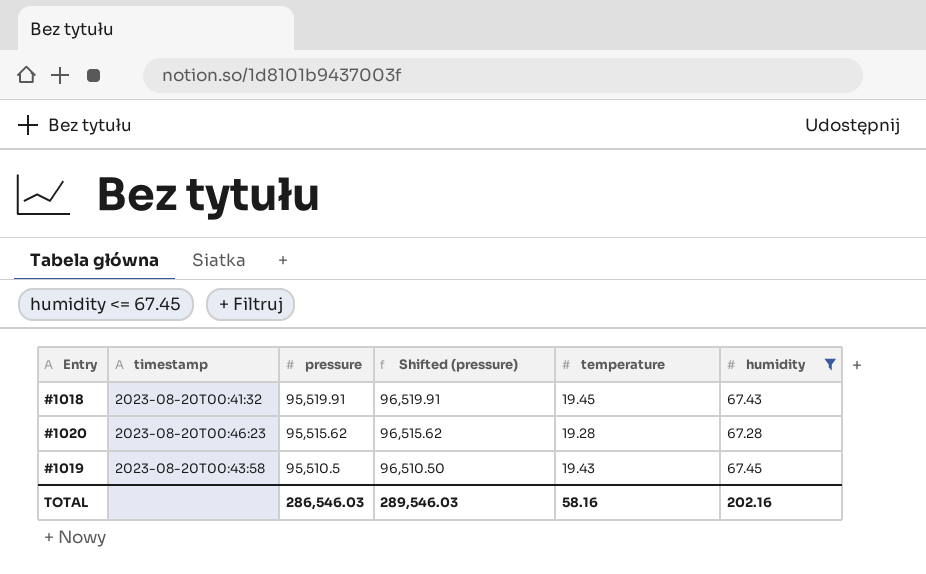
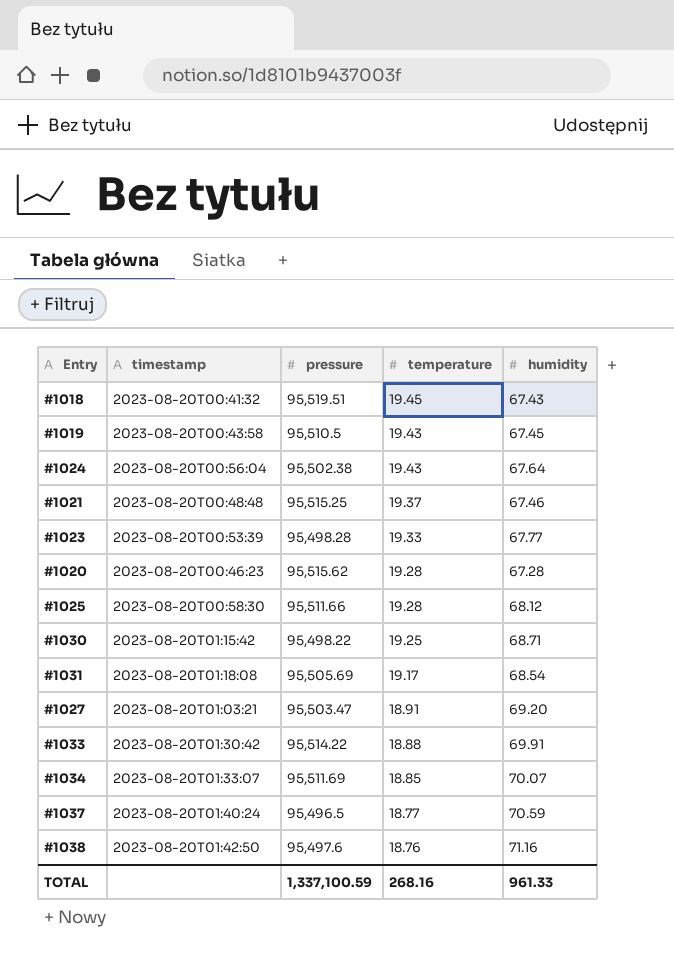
filter: humidity <= 67.45 -> none
row order: pressure descending -> temperature descending
column Shifted (pressure) | formula: [pressure] + 1000 -> none
#1018 | pressure: 95,519.91 -> 95,519.51
TOTAL | pressure: 286,546.03 -> 1,337,100.59
TOTAL | temperature: 58.16 -> 268.16
TOTAL | humidity: 202.16 -> 961.33

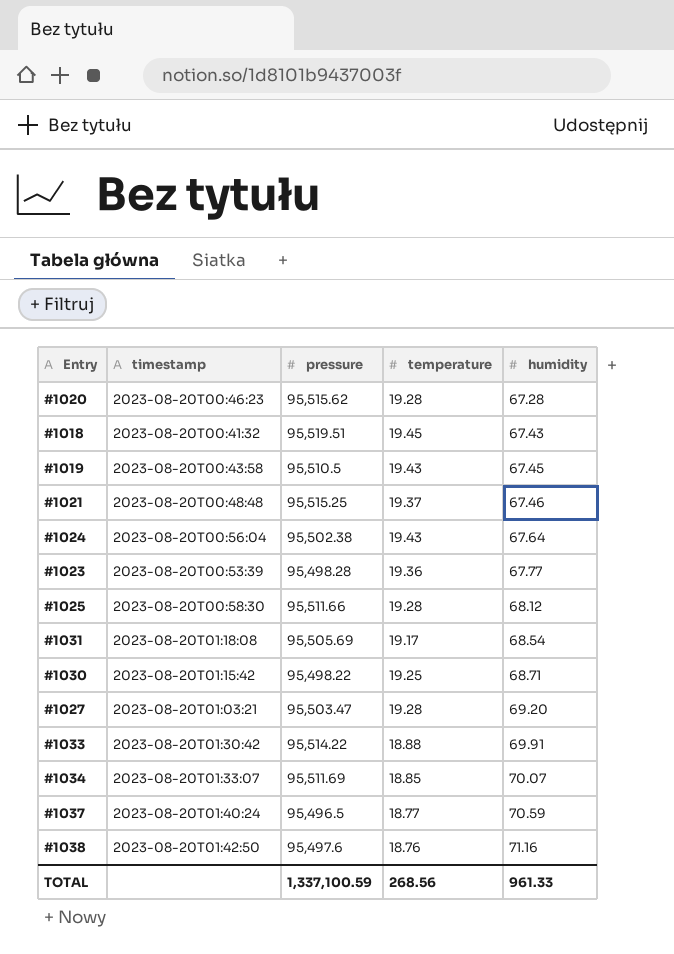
row order: temperature descending -> humidity ascending
#1023 | temperature: 19.33 -> 19.36
#1027 | temperature: 18.91 -> 19.28
TOTAL | temperature: 268.16 -> 268.56

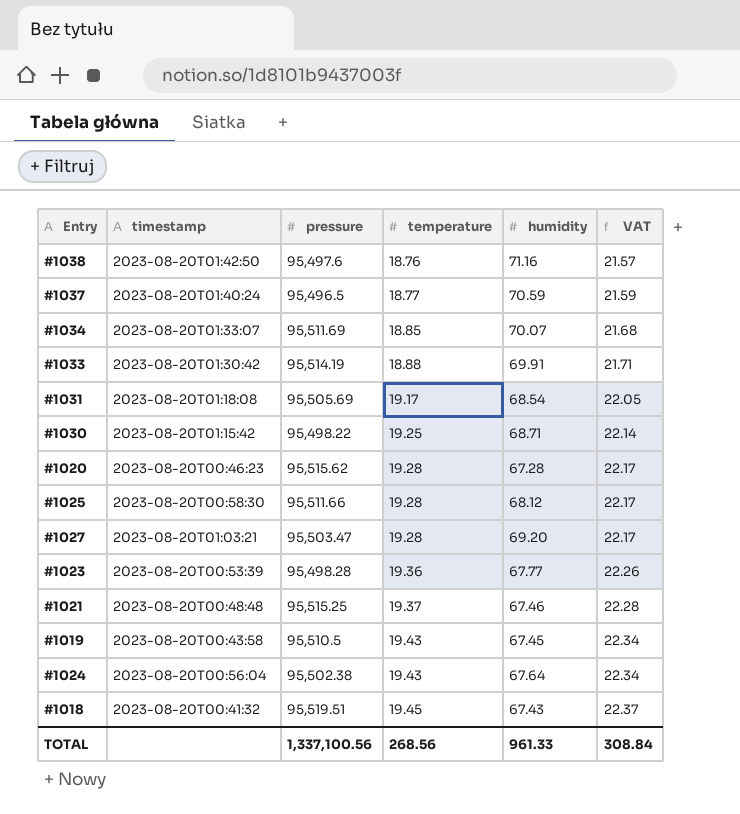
row order: humidity ascending -> temperature ascending
column VAT | formula: none -> [temperature] * 1.15
#1033 | pressure: 95,514.22 -> 95,514.19
TOTAL | pressure: 1,337,100.59 -> 1,337,100.56

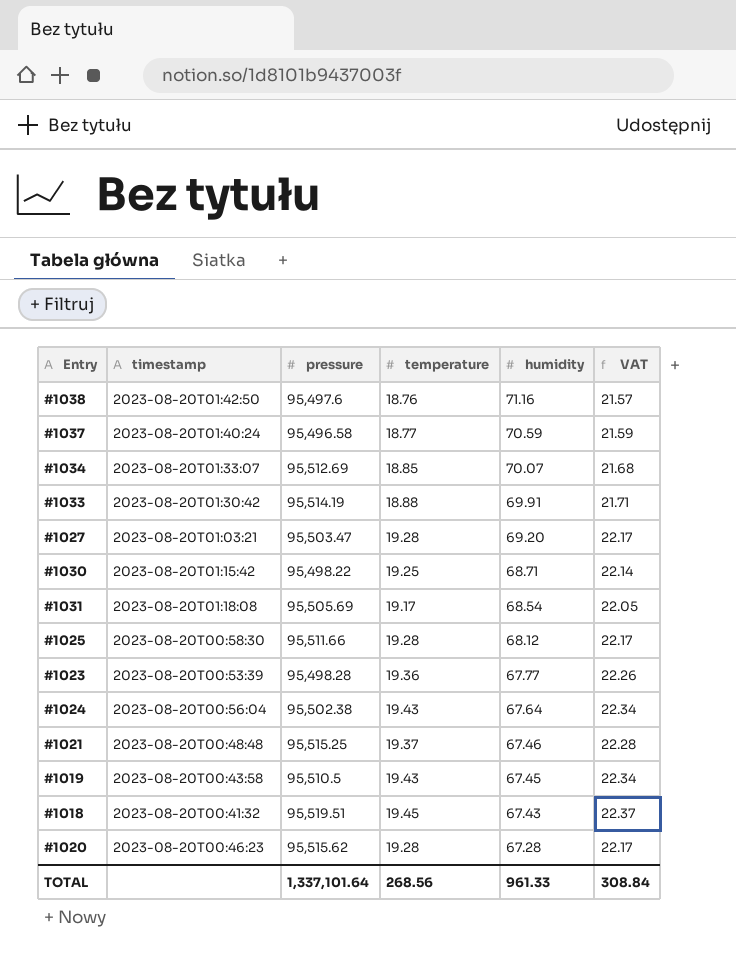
row order: temperature ascending -> humidity descending
#1037 | pressure: 95,496.5 -> 95,496.58
#1034 | pressure: 95,511.69 -> 95,512.69
TOTAL | pressure: 1,337,100.56 -> 1,337,101.64

